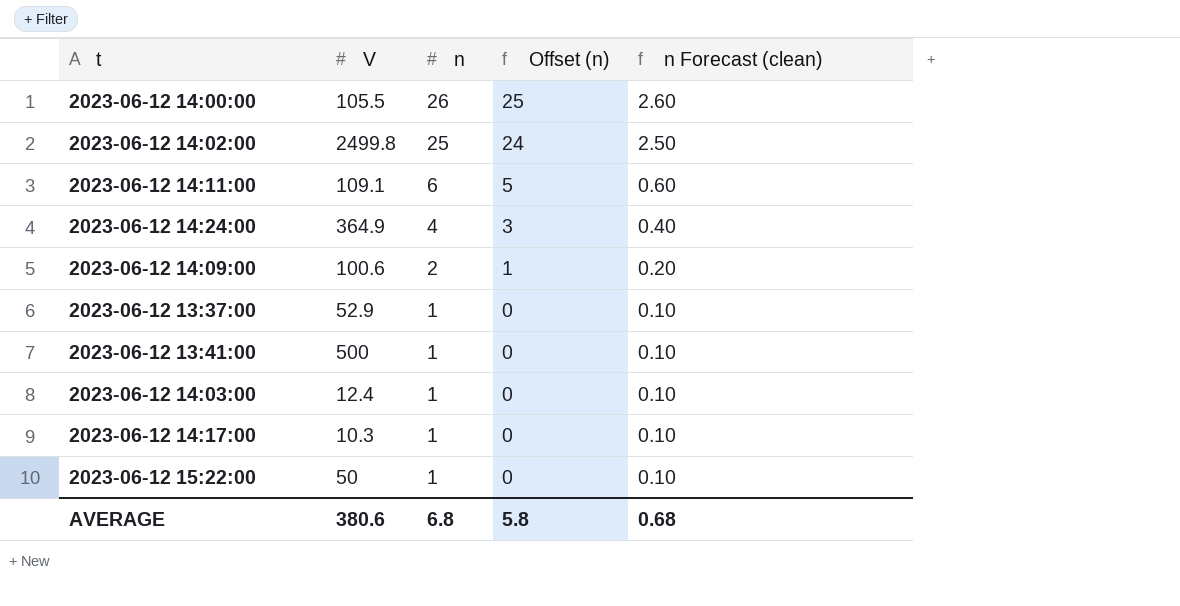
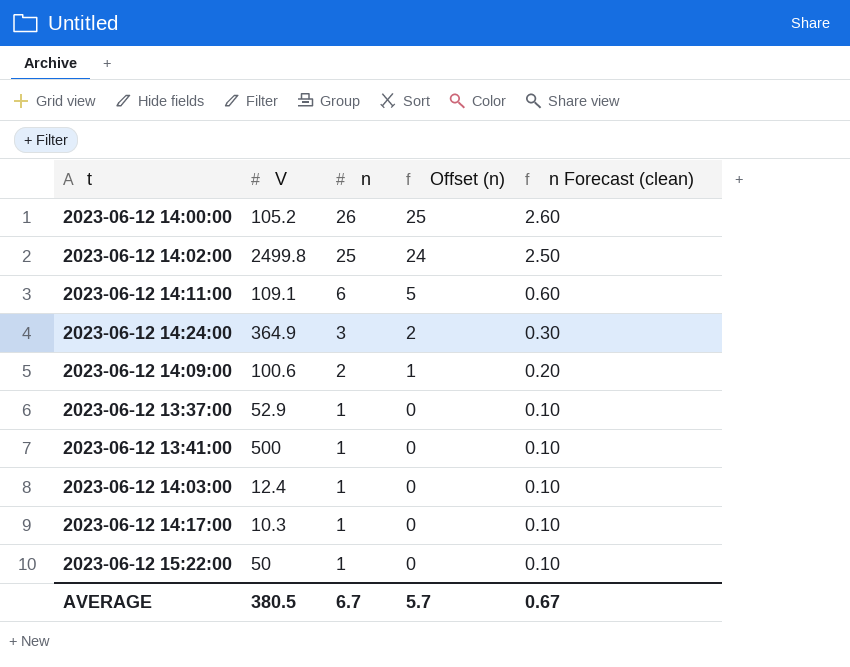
2023-06-12 14:00:00 | V: 105.5 -> 105.2
2023-06-12 14:24:00 | n: 4 -> 3
2023-06-12 14:24:00 | Offset (n): 3 -> 2
2023-06-12 14:24:00 | n Forecast (clean): 0.40 -> 0.30
AVERAGE | V: 380.6 -> 380.5
AVERAGE | n: 6.8 -> 6.7
AVERAGE | Offset (n): 5.8 -> 5.7
AVERAGE | n Forecast (clean): 0.68 -> 0.67

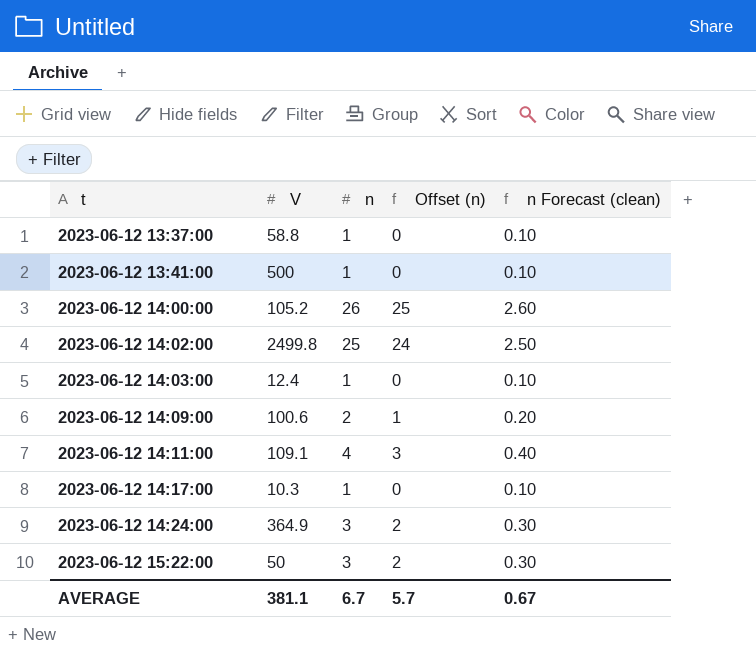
row order: n descending -> t ascending
2023-06-12 13:37:00 | V: 52.9 -> 58.8
2023-06-12 14:11:00 | n: 6 -> 4
2023-06-12 14:11:00 | Offset (n): 5 -> 3
2023-06-12 14:11:00 | n Forecast (clean): 0.60 -> 0.40
2023-06-12 15:22:00 | n: 1 -> 3
2023-06-12 15:22:00 | Offset (n): 0 -> 2
2023-06-12 15:22:00 | n Forecast (clean): 0.10 -> 0.30
AVERAGE | V: 380.5 -> 381.1

